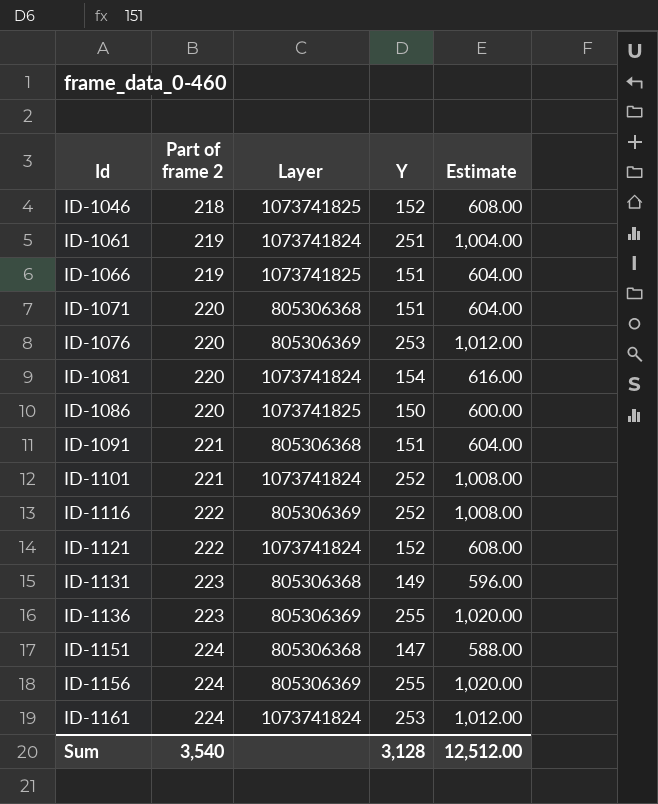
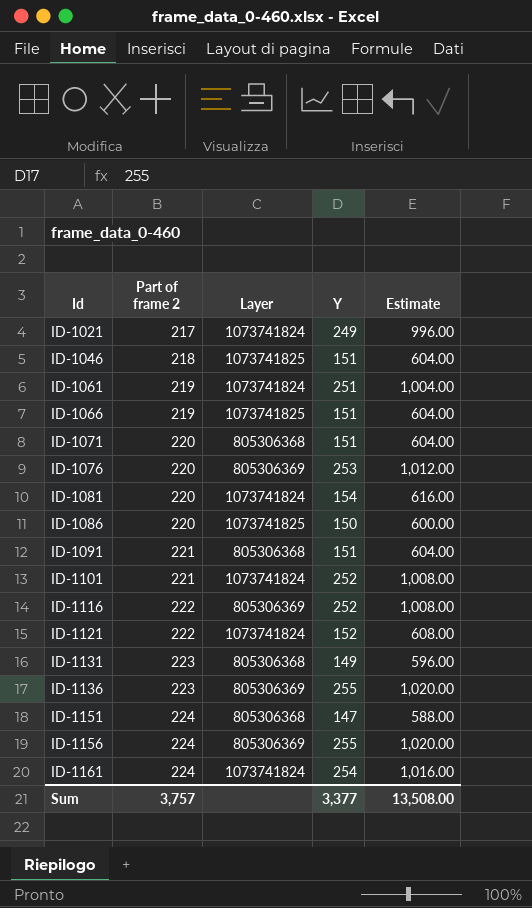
row ID-1021: none -> 217 | 1073741824 | 249 | 996.00
ID-1046 | Y: 152 -> 151
ID-1046 | Estimate: 608.00 -> 604.00
ID-1161 | Y: 253 -> 254
ID-1161 | Estimate: 1,012.00 -> 1,016.00
Sum | Part of frame 2: 3,540 -> 3,757
Sum | Y: 3,128 -> 3,377
Sum | Estimate: 12,512.00 -> 13,508.00

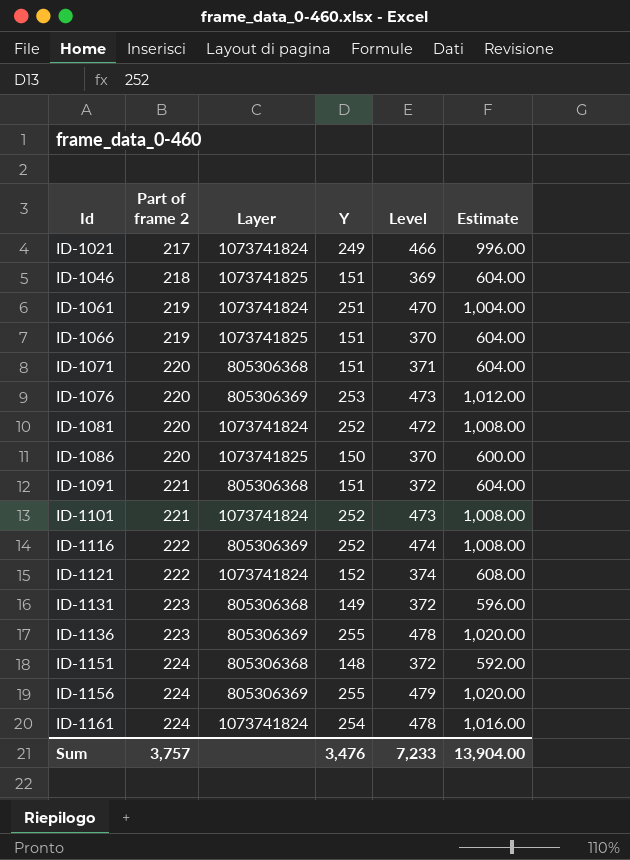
column Level | formula: none -> [Part of frame 2] + [Y]
ID-1081 | Y: 154 -> 252
ID-1081 | Estimate: 616.00 -> 1,008.00
ID-1151 | Y: 147 -> 148
ID-1151 | Estimate: 588.00 -> 592.00
Sum | Y: 3,377 -> 3,476
Sum | Estimate: 13,508.00 -> 13,904.00

